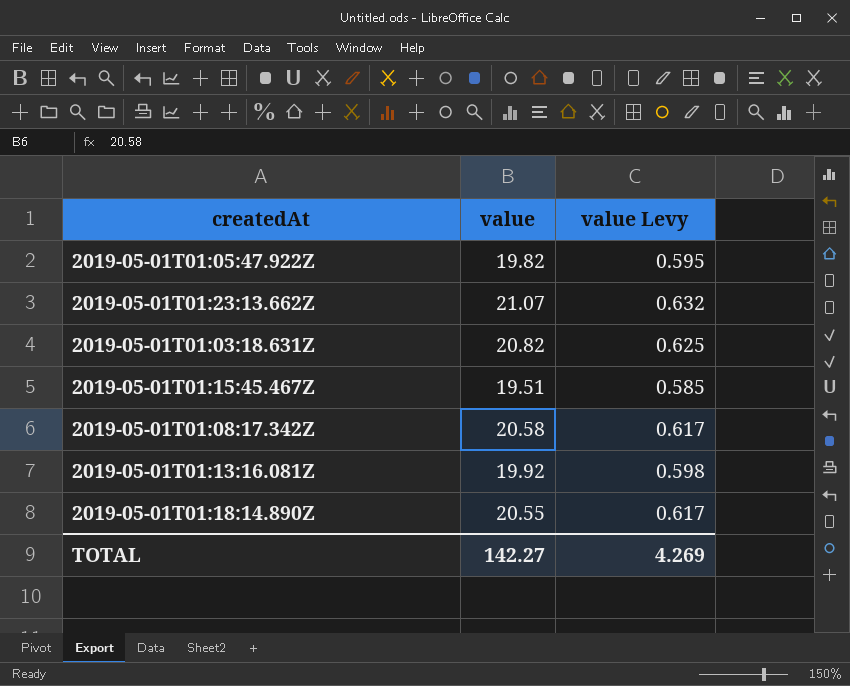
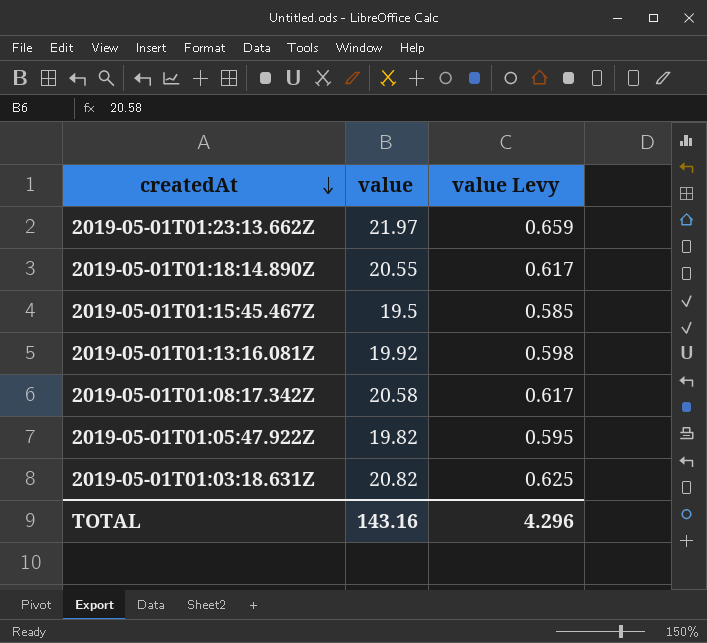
row order: none -> createdAt descending
2019-05-01T01:23:13.662Z | value: 21.07 -> 21.97
2019-05-01T01:23:13.662Z | value Levy: 0.632 -> 0.659
2019-05-01T01:15:45.467Z | value: 19.51 -> 19.5
TOTAL | value: 142.27 -> 143.16
TOTAL | value Levy: 4.269 -> 4.296

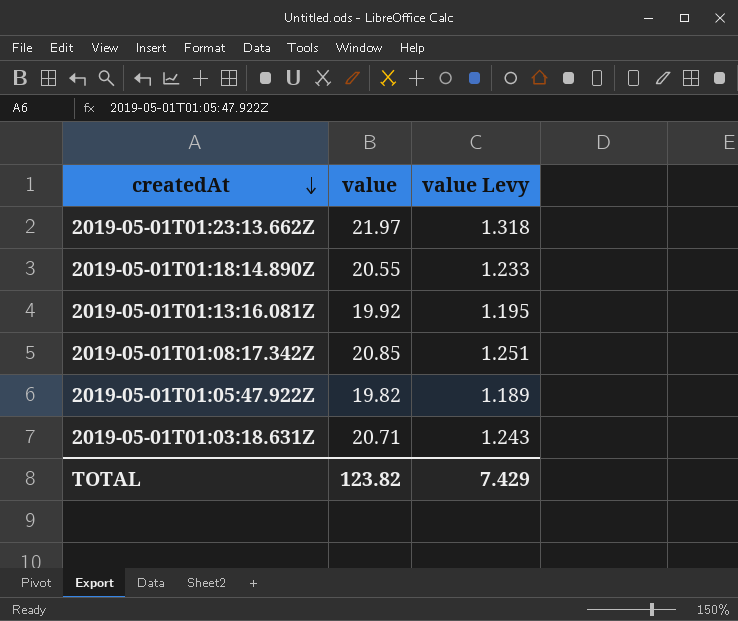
column value Levy | formula: [value] * 0.03 -> [value] * 0.06
row 2019-05-01T01:15:45.467Z: 19.5 | 0.585 -> none
2019-05-01T01:08:17.342Z | value: 20.58 -> 20.85
2019-05-01T01:03:18.631Z | value: 20.82 -> 20.71
TOTAL | value: 143.16 -> 123.82
TOTAL | value Levy: 4.296 -> 7.429

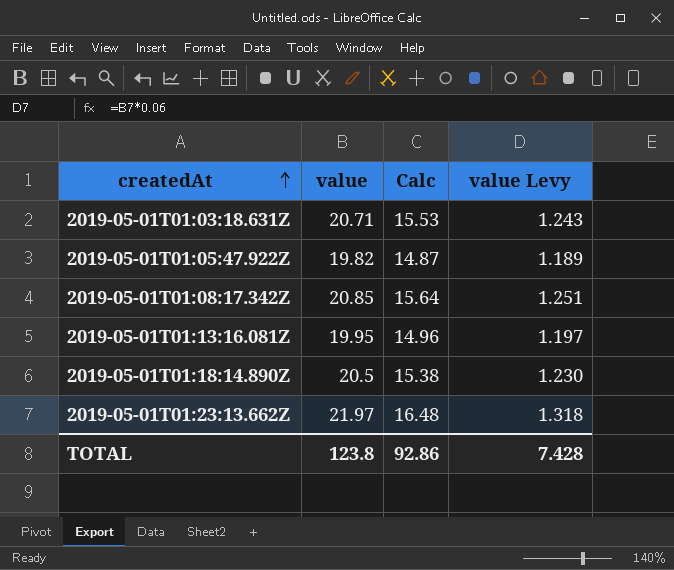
row order: createdAt descending -> createdAt ascending
column Calc | formula: none -> [value] * 0.75
2019-05-01T01:13:16.081Z | value: 19.92 -> 19.95
2019-05-01T01:13:16.081Z | value Levy: 1.195 -> 1.197
2019-05-01T01:18:14.890Z | value: 20.55 -> 20.5
2019-05-01T01:18:14.890Z | value Levy: 1.233 -> 1.230
TOTAL | value: 123.82 -> 123.8
TOTAL | value Levy: 7.429 -> 7.428

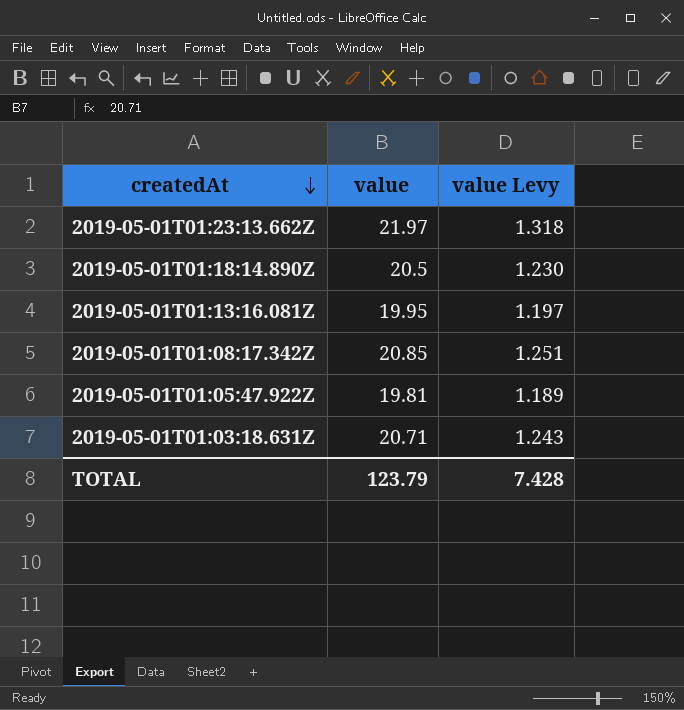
row order: createdAt ascending -> createdAt descending
column Calc | formula: [value] * 0.75 -> none
2019-05-01T01:05:47.922Z | value: 19.82 -> 19.81
TOTAL | value: 123.8 -> 123.79

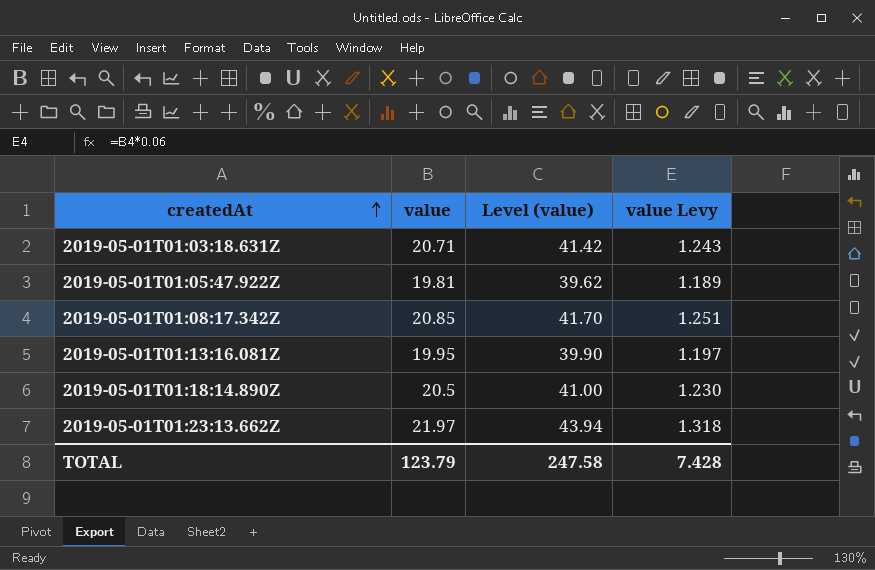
row order: createdAt descending -> createdAt ascending
column Level (value) | formula: none -> [value] * 2

